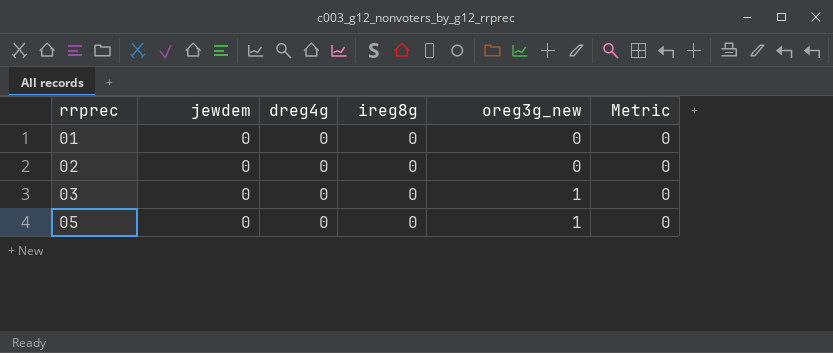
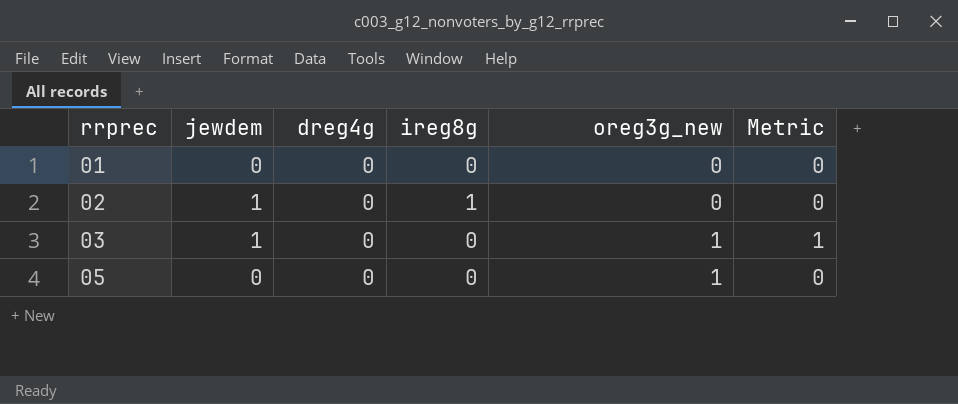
02 | jewdem: 0 -> 1
02 | ireg8g: 0 -> 1
03 | jewdem: 0 -> 1
03 | Metric: 0 -> 1

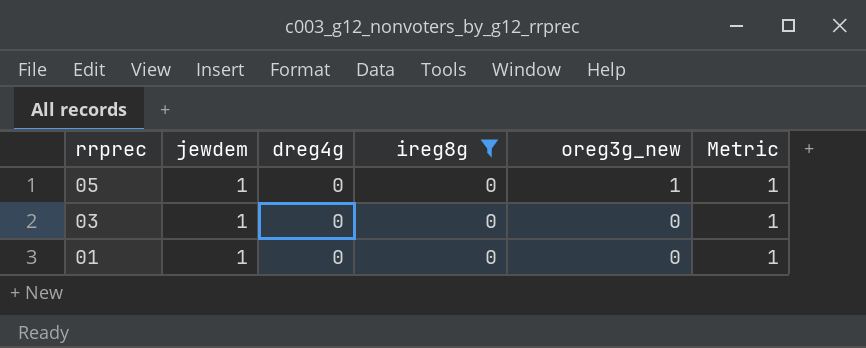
filter: none -> ireg8g = 0
row order: rrprec ascending -> rrprec descending
05 | jewdem: 0 -> 1
05 | Metric: 0 -> 1
03 | oreg3g_new: 1 -> 0
01 | jewdem: 0 -> 1
01 | Metric: 0 -> 1

